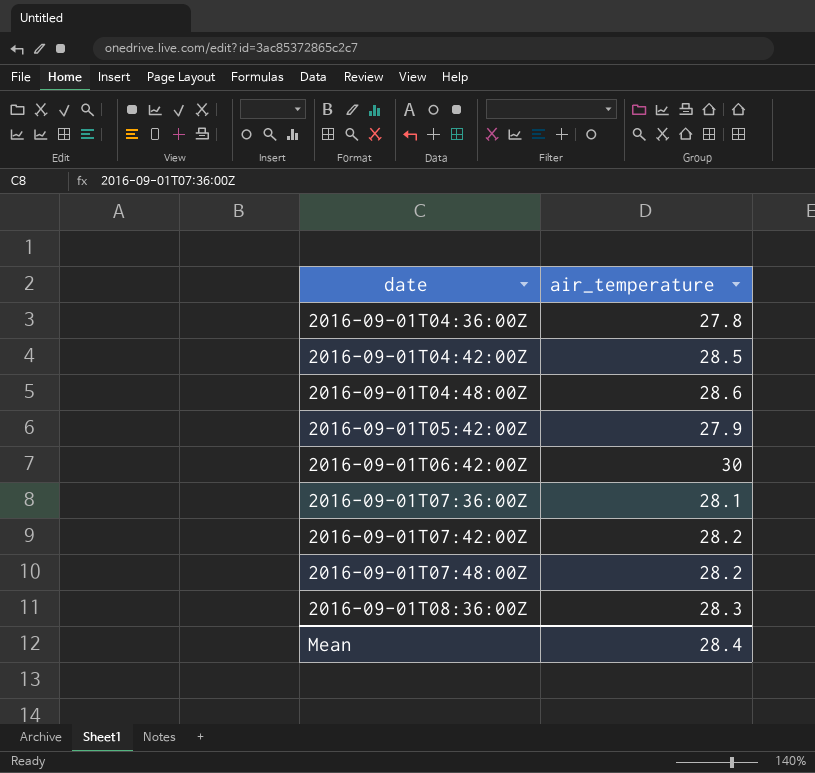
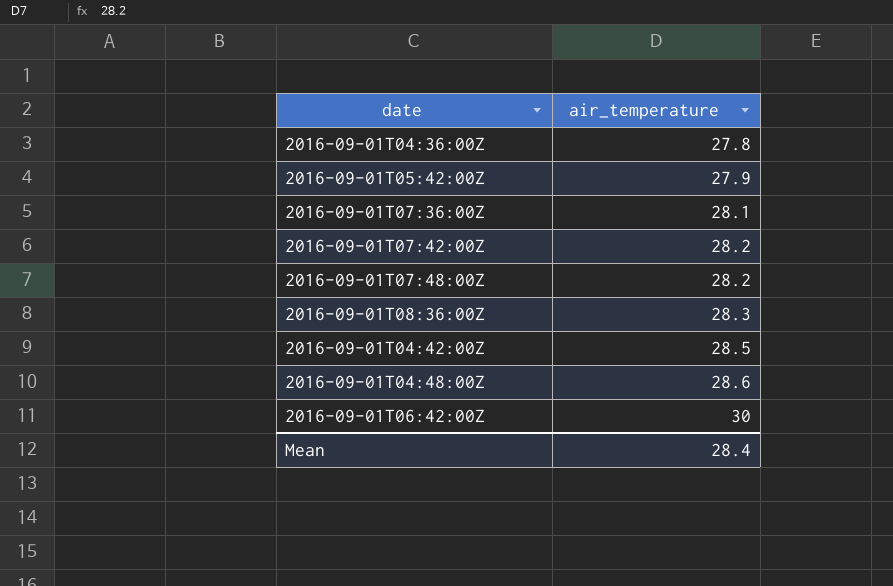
row order: date ascending -> air_temperature ascending

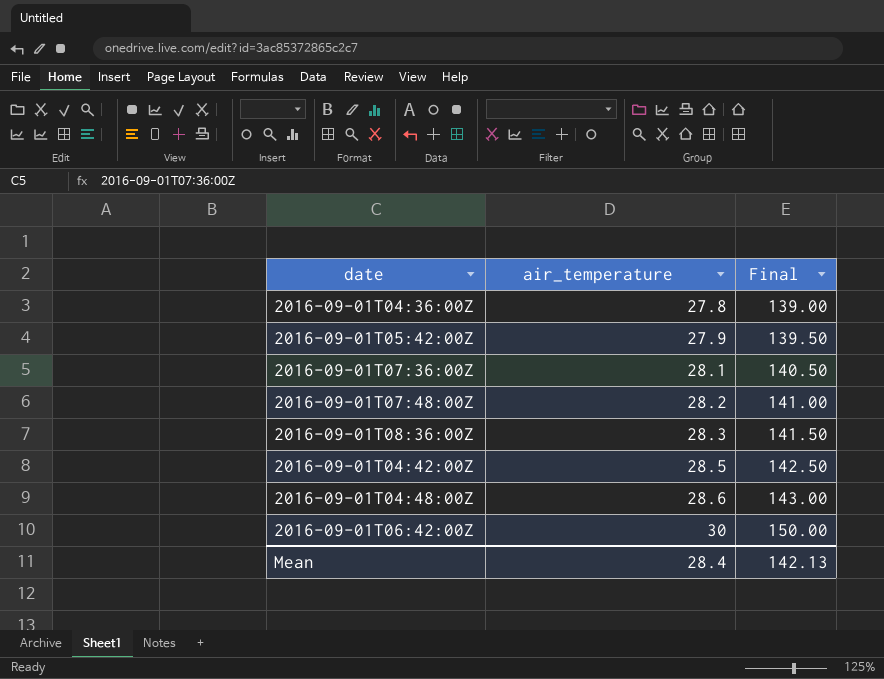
column Final | formula: none -> [air_temperature] * 5
row 2016-09-01T07:42:00Z: 28.2 -> none

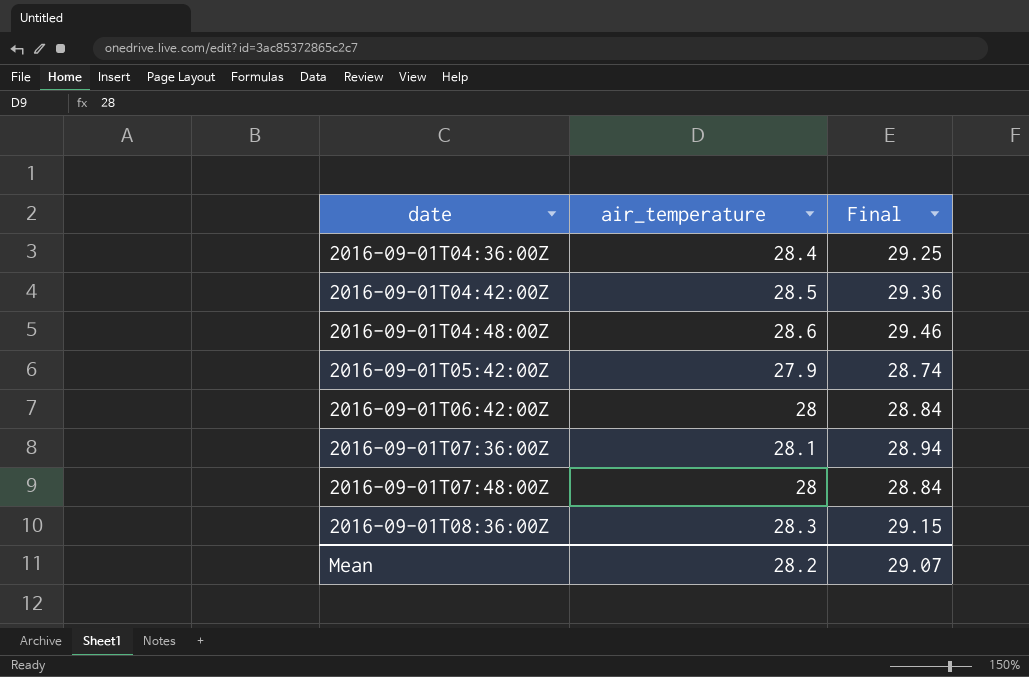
row order: air_temperature ascending -> date ascending
column Final | formula: [air_temperature] * 5 -> [air_temperature] * 1.03
2016-09-01T04:36:00Z | air_temperature: 27.8 -> 28.4
2016-09-01T06:42:00Z | air_temperature: 30 -> 28
2016-09-01T07:48:00Z | air_temperature: 28.2 -> 28
Mean | air_temperature: 28.4 -> 28.2
Mean | Final: 142.13 -> 29.07

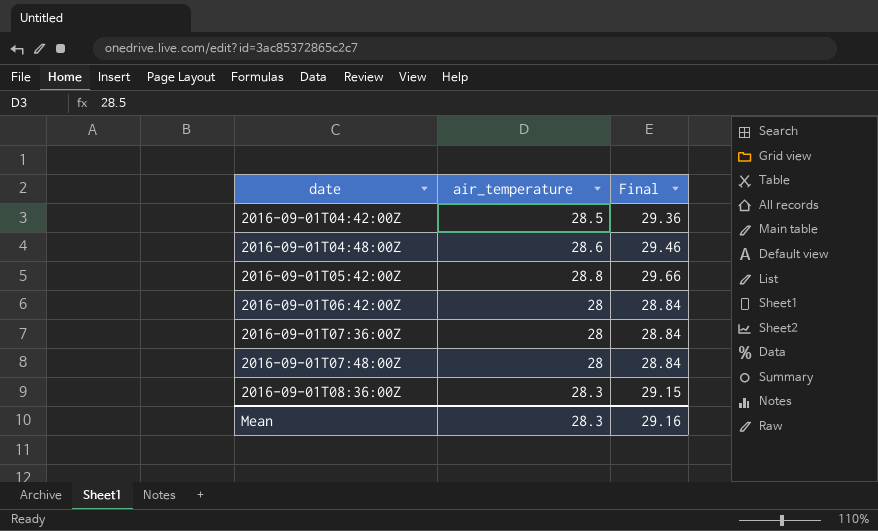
row 2016-09-01T04:36:00Z: 28.4 | 29.25 -> none
2016-09-01T05:42:00Z | air_temperature: 27.9 -> 28.8
2016-09-01T05:42:00Z | Final: 28.74 -> 29.66
2016-09-01T07:36:00Z | air_temperature: 28.1 -> 28
2016-09-01T07:36:00Z | Final: 28.94 -> 28.84
Mean | air_temperature: 28.2 -> 28.3
Mean | Final: 29.07 -> 29.16

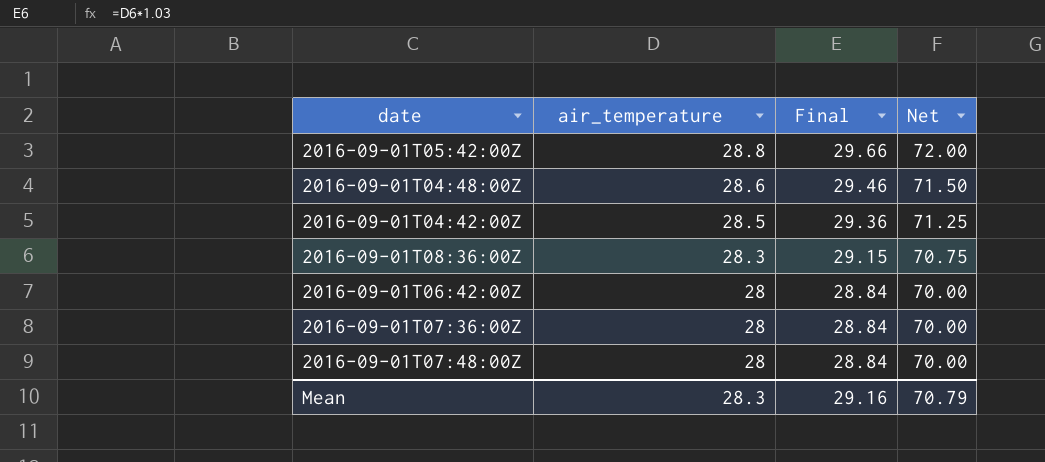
row order: date ascending -> air_temperature descending
column Net | formula: none -> [air_temperature] * 2.5

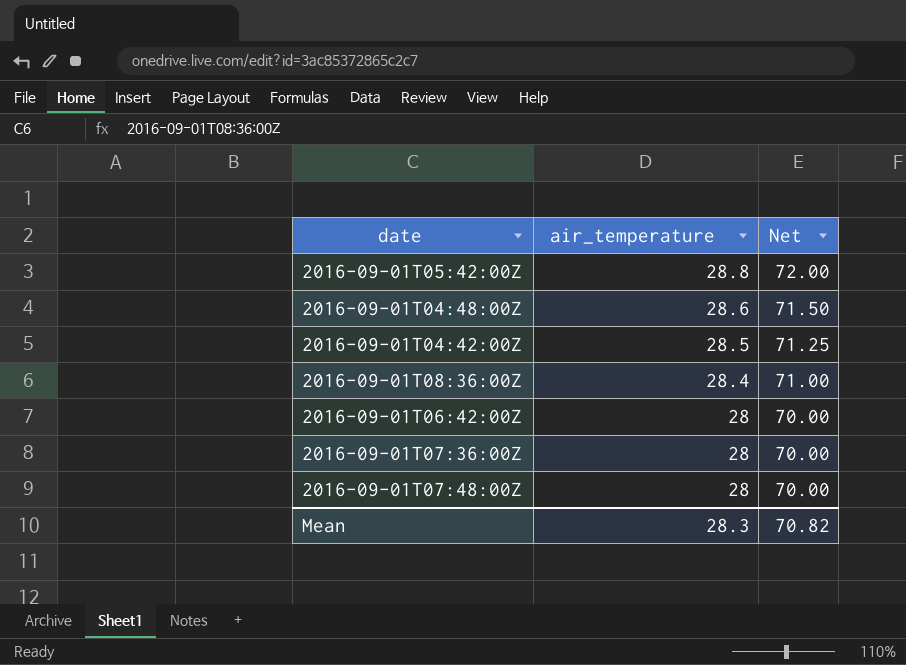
column Final | formula: [air_temperature] * 1.03 -> none
2016-09-01T08:36:00Z | air_temperature: 28.3 -> 28.4
2016-09-01T08:36:00Z | Net: 70.75 -> 71.00
Mean | Net: 70.79 -> 70.82

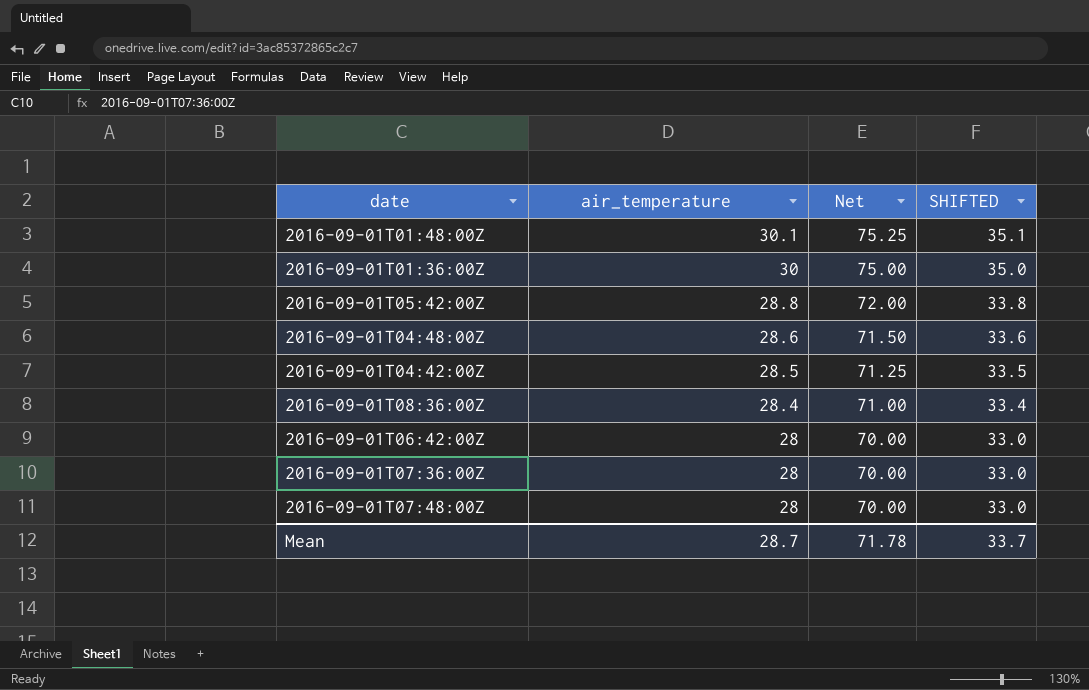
column SHIFTED | formula: none -> [air_temperature] + 5
row 2016-09-01T01:48:00Z: none -> 30.1 | 75.25 | 35.1
row 2016-09-01T01:36:00Z: none -> 30 | 75.00 | 35.0
Mean | air_temperature: 28.3 -> 28.7
Mean | Net: 70.82 -> 71.78

